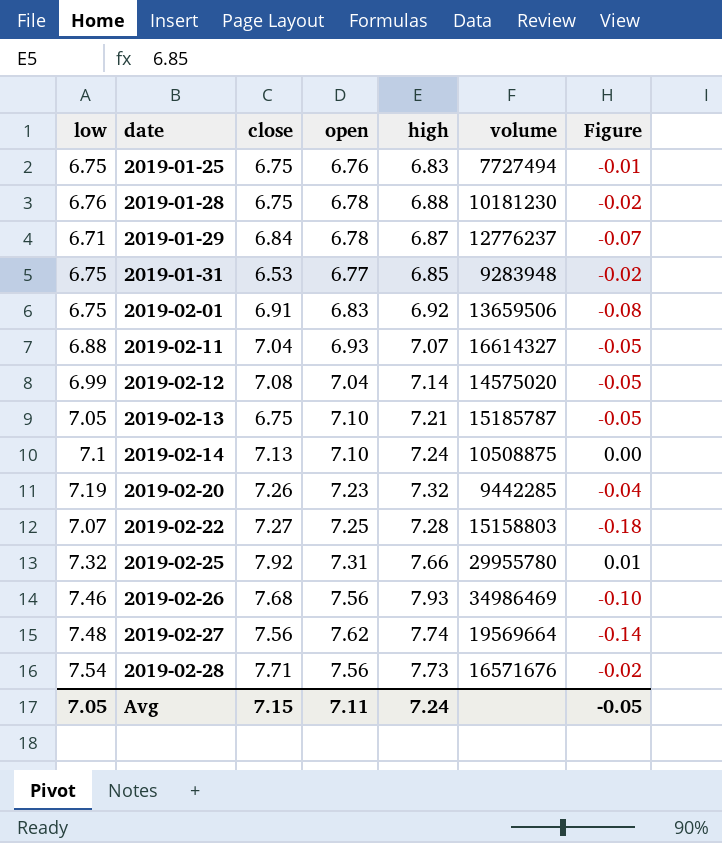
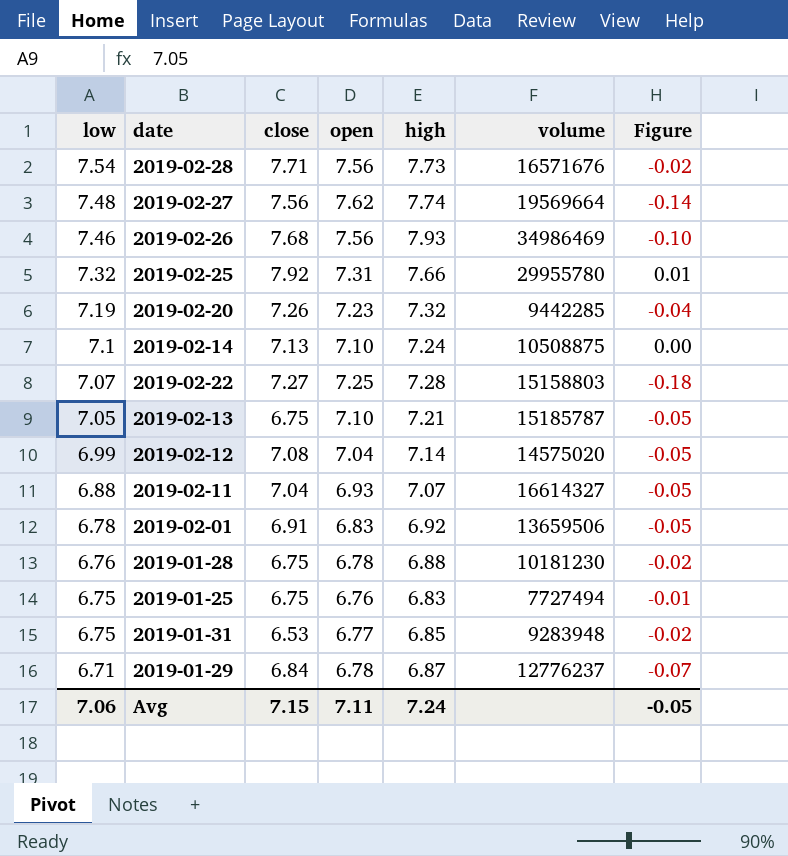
row order: date ascending -> low descending
2019-02-01 | low: 6.75 -> 6.78
2019-02-01 | Figure: -0.08 -> -0.05
Avg | low: 7.05 -> 7.06

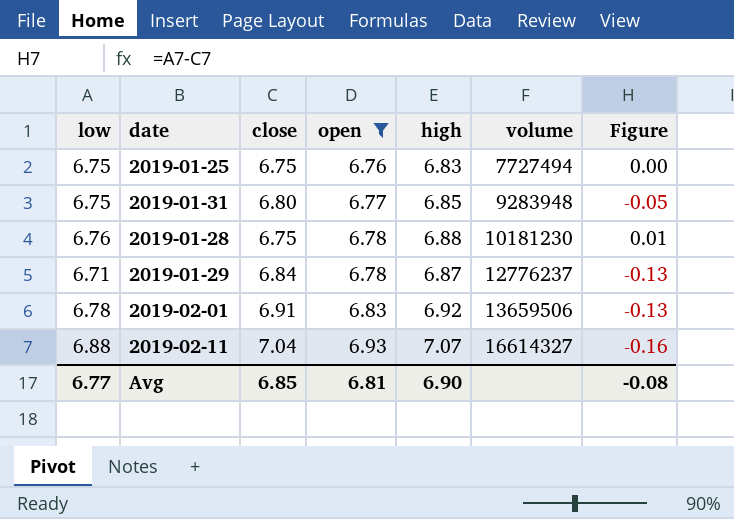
filter: none -> open <= 6.93
row order: low descending -> open ascending
column Figure | formula: [low] - [open] -> [low] - [close]
2019-01-31 | close: 6.53 -> 6.80
Avg | low: 7.06 -> 6.77
Avg | close: 7.15 -> 6.85
Avg | open: 7.11 -> 6.81
Avg | high: 7.24 -> 6.90
Avg | Figure: -0.05 -> -0.08

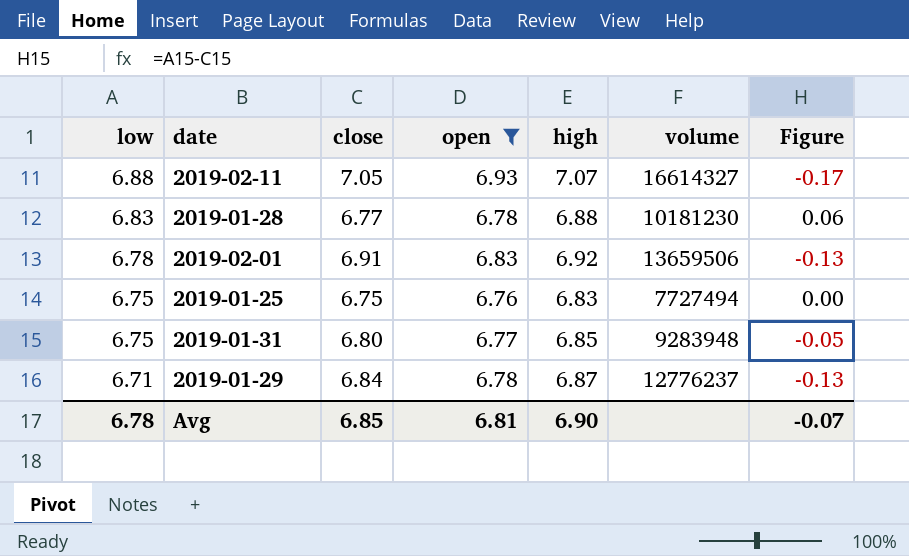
row order: open ascending -> low descending
2019-02-11 | close: 7.04 -> 7.05
2019-02-11 | Figure: -0.16 -> -0.17
2019-01-28 | low: 6.76 -> 6.83
2019-01-28 | close: 6.75 -> 6.77
2019-01-28 | Figure: 0.01 -> 0.06
Avg | low: 6.77 -> 6.78
Avg | Figure: -0.08 -> -0.07

